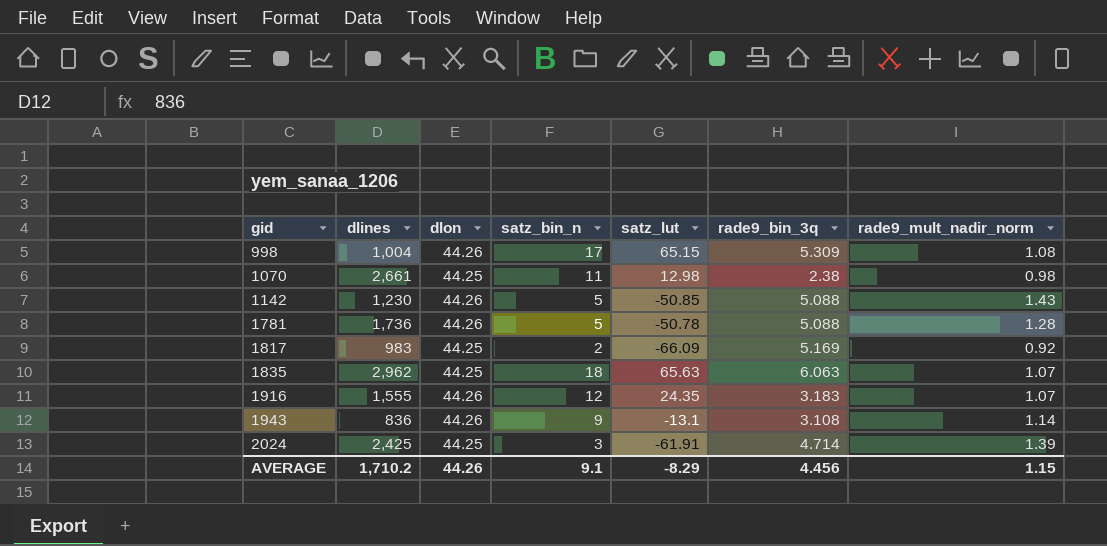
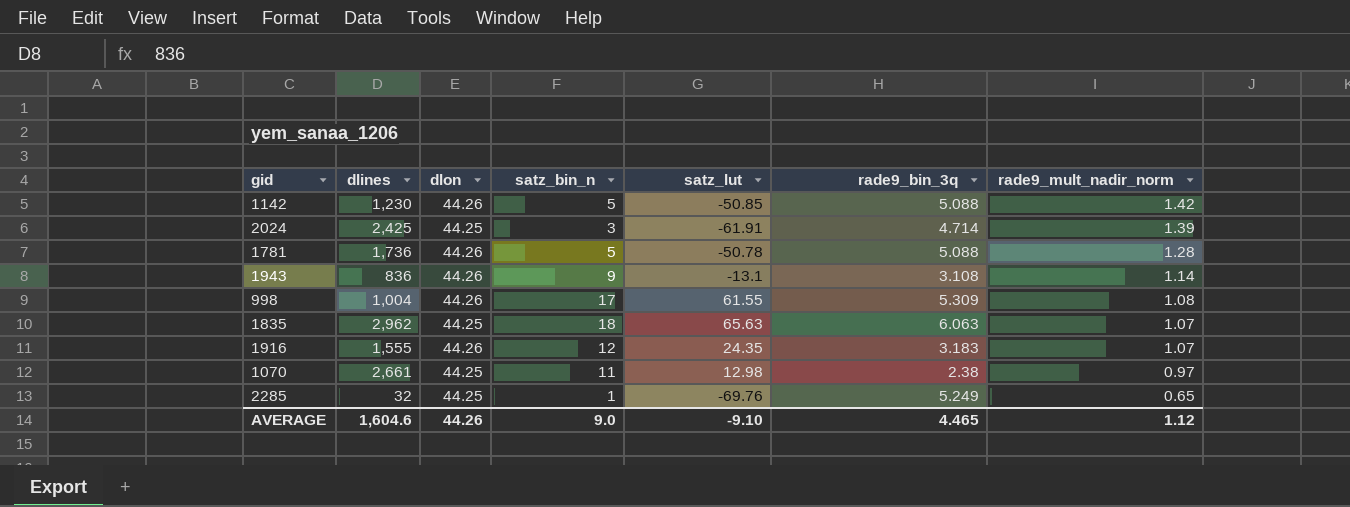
row order: gid ascending -> rade9_mult_nadir_norm descending
row 1817: 983 | 44.25 | 2 | -66.09 | 5.169 | 0.92 -> none
1142 | rade9_mult_nadir_norm: 1.43 -> 1.42
998 | satz_lut: 65.15 -> 61.55
1070 | rade9_mult_nadir_norm: 0.98 -> 0.97
row 2285: none -> 32 | 44.25 | 1 | -69.76 | 5.249 | 0.65
AVERAGE | dlines: 1,710.2 -> 1,604.6
AVERAGE | satz_bin_n: 9.1 -> 9.0
AVERAGE | satz_lut: -8.29 -> -9.10
AVERAGE | rade9_bin_3q: 4.456 -> 4.465
AVERAGE | rade9_mult_nadir_norm: 1.15 -> 1.12

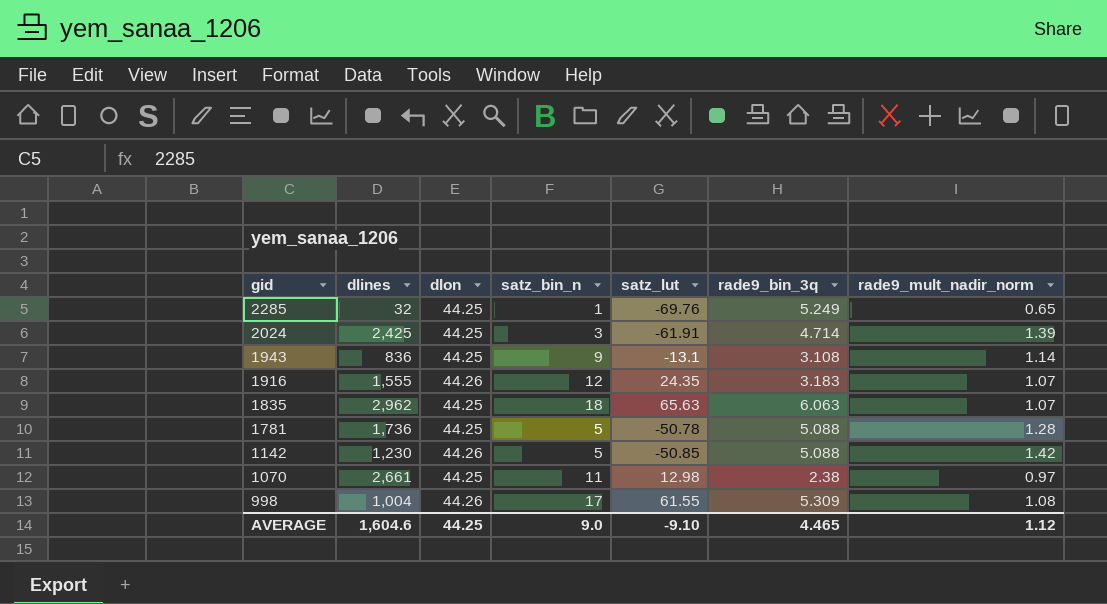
row order: rade9_mult_nadir_norm descending -> gid descending
1943 | dlon: 44.26 -> 44.25
1781 | dlon: 44.26 -> 44.25
AVERAGE | dlon: 44.26 -> 44.25

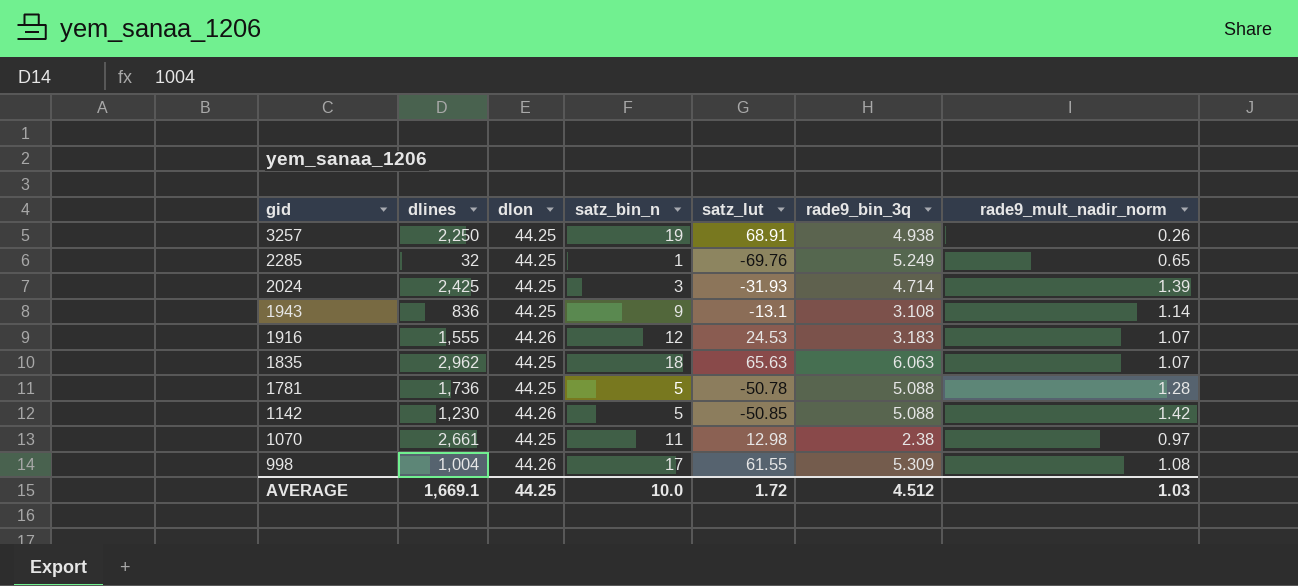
row 3257: none -> 2,250 | 44.25 | 19 | 68.91 | 4.938 | 0.26
2024 | satz_lut: -61.91 -> -31.93
1916 | satz_lut: 24.35 -> 24.53
AVERAGE | dlines: 1,604.6 -> 1,669.1
AVERAGE | satz_bin_n: 9.0 -> 10.0
AVERAGE | satz_lut: -9.10 -> 1.72
AVERAGE | rade9_bin_3q: 4.465 -> 4.512
AVERAGE | rade9_mult_nadir_norm: 1.12 -> 1.03

